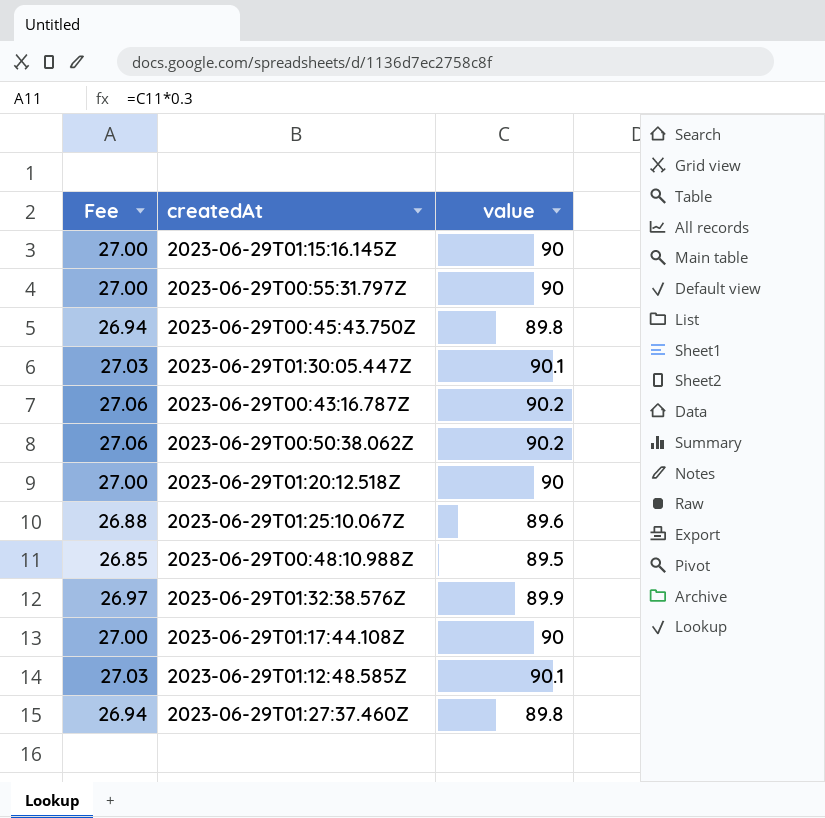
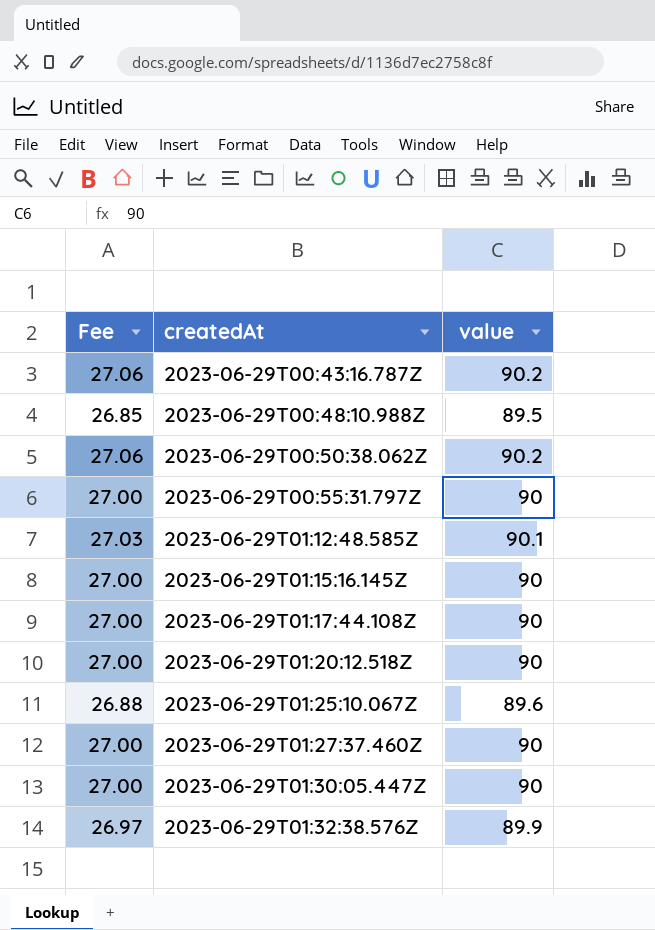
row order: none -> createdAt ascending
row 2023-06-29T00:45:43.750Z: 26.94 | 89.8 -> none
2023-06-29T01:27:37.460Z | Fee: 26.94 -> 27.00
2023-06-29T01:27:37.460Z | value: 89.8 -> 90
2023-06-29T01:30:05.447Z | Fee: 27.03 -> 27.00
2023-06-29T01:30:05.447Z | value: 90.1 -> 90

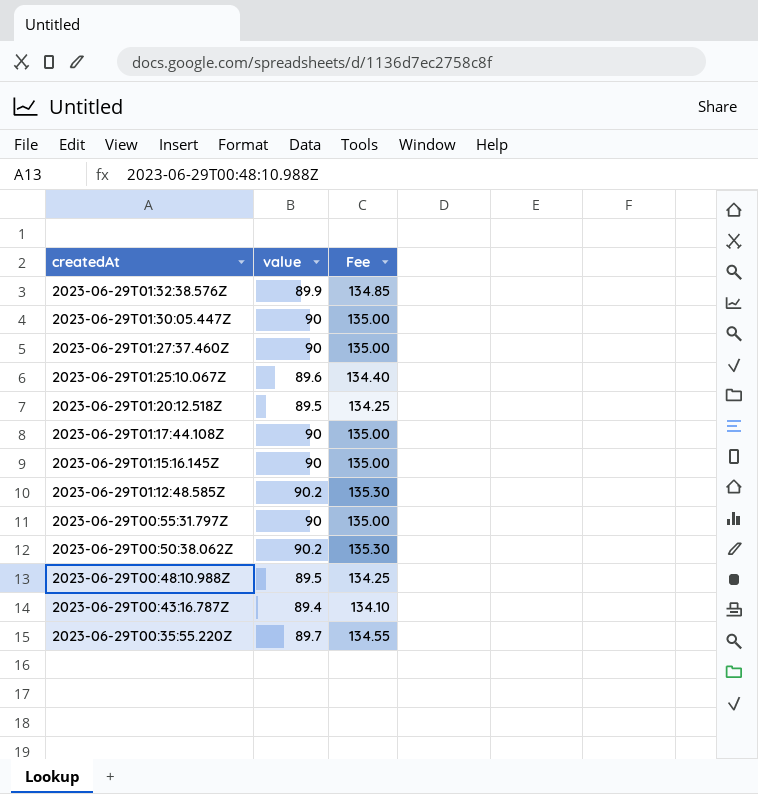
row order: createdAt ascending -> createdAt descending
column Fee | formula: [value] * 0.3 -> [value] * 1.5
column Fee | position: 1 -> 3
2023-06-29T01:20:12.518Z | value: 90 -> 89.5
2023-06-29T01:12:48.585Z | value: 90.1 -> 90.2
2023-06-29T00:43:16.787Z | value: 90.2 -> 89.4
row 2023-06-29T00:35:55.220Z: none -> 89.7 | 134.55

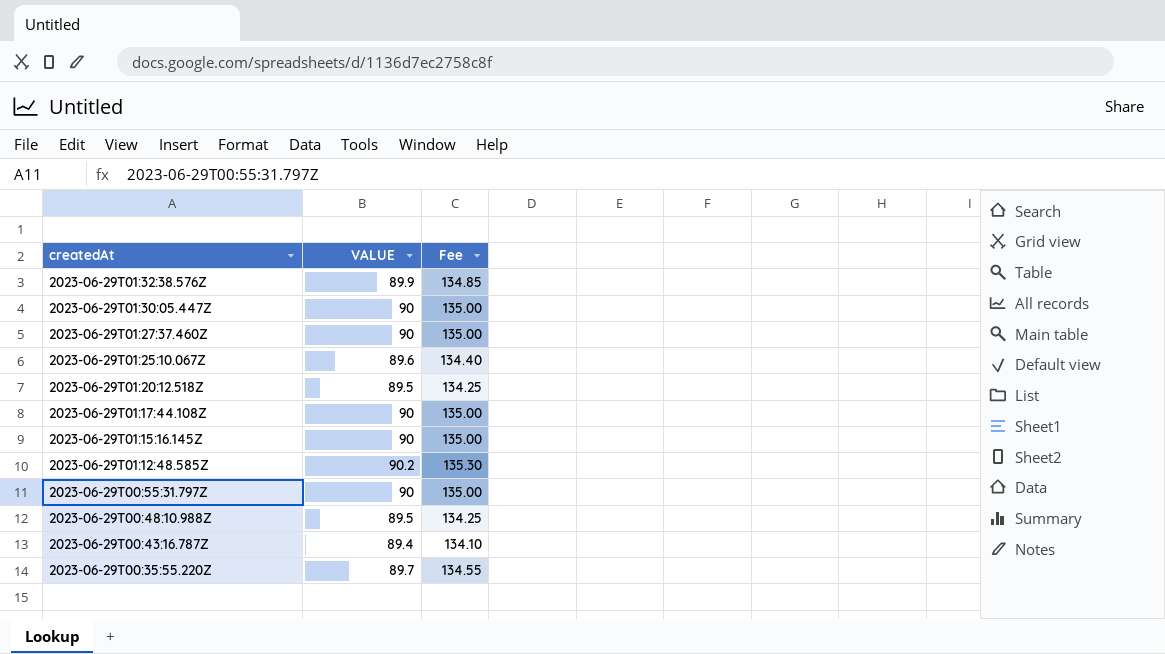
column name: value -> VALUE
row 2023-06-29T00:50:38.062Z: 90.2 | 135.30 -> none

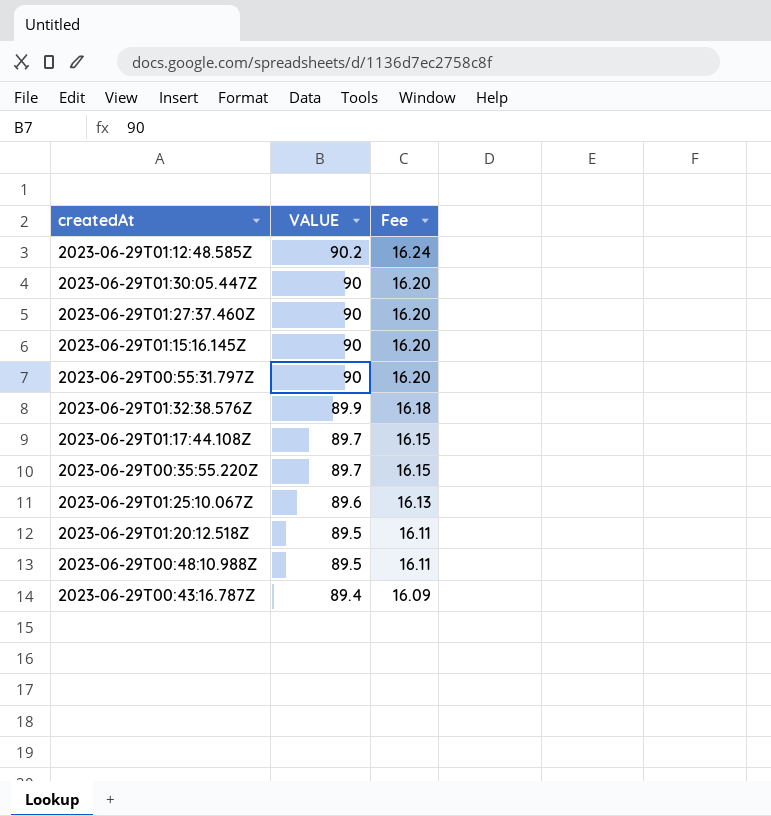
row order: createdAt descending -> VALUE descending
column Fee | formula: [VALUE] * 1.5 -> [VALUE] * 0.18
2023-06-29T01:17:44.108Z | VALUE: 90 -> 89.7

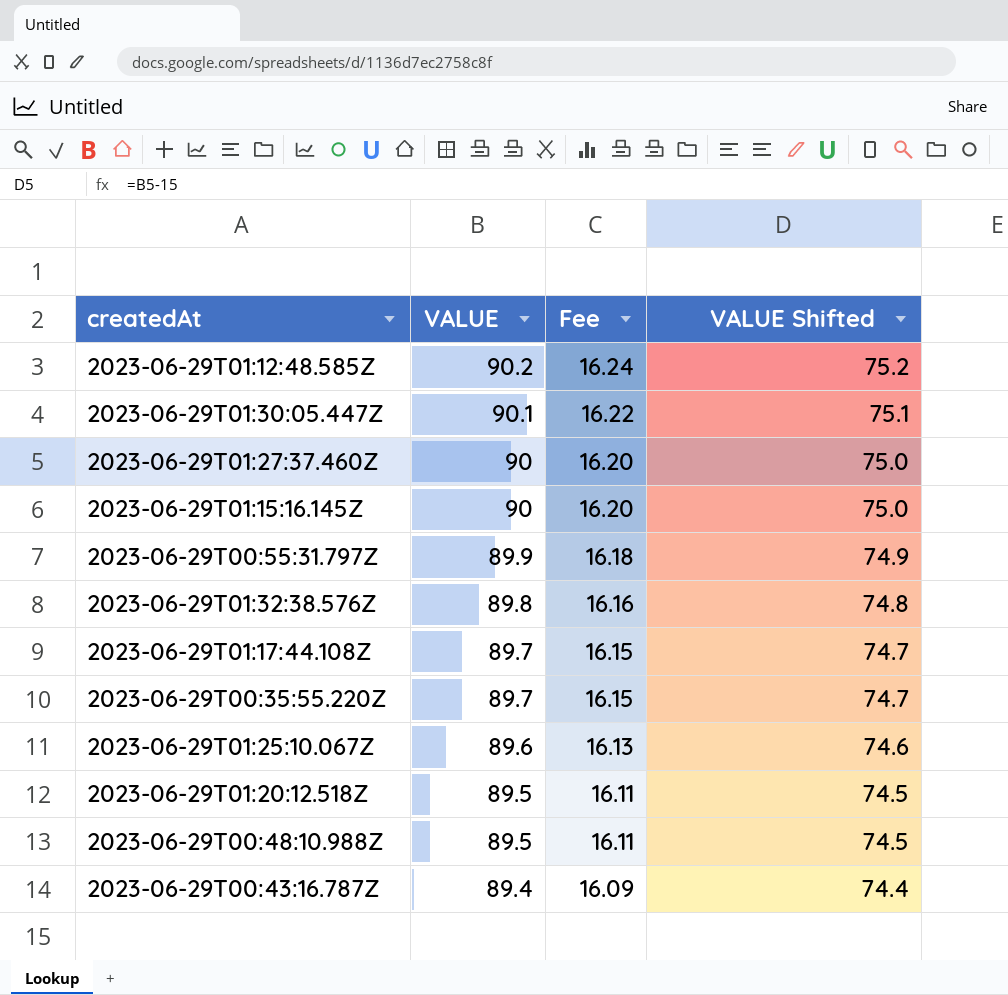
column VALUE Shifted | formula: none -> [VALUE] - 15
2023-06-29T01:30:05.447Z | VALUE: 90 -> 90.1
2023-06-29T01:30:05.447Z | Fee: 16.20 -> 16.22
2023-06-29T00:55:31.797Z | VALUE: 90 -> 89.9
2023-06-29T00:55:31.797Z | Fee: 16.20 -> 16.18
2023-06-29T01:32:38.576Z | VALUE: 89.9 -> 89.8
2023-06-29T01:32:38.576Z | Fee: 16.18 -> 16.16

